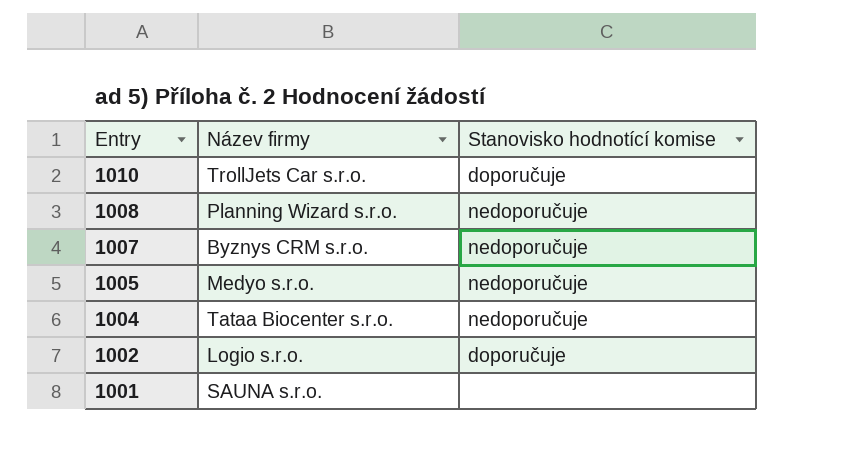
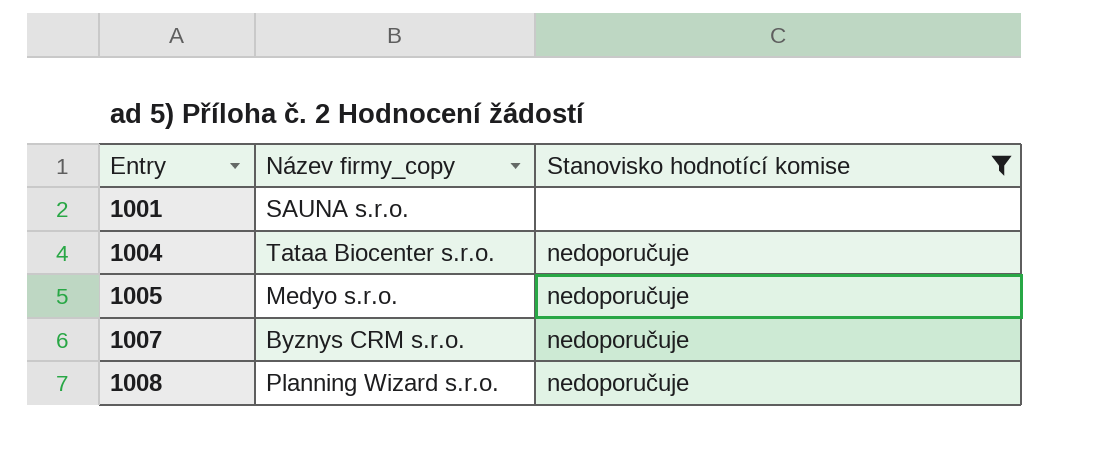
filter: none -> Stanovisko hodnotící komise != doporučuje
row order: Entry descending -> Entry ascending
column name: Název firmy -> Název firmy_copy

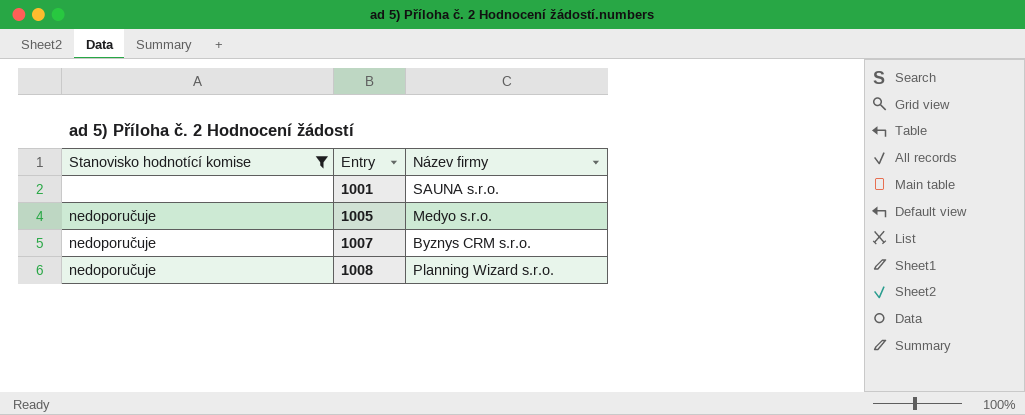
column Stanovisko hodnotící komise | position: 3 -> 1
column name: Název firmy_copy -> Název firmy
row 1004: Tataa Biocenter s.r.o. | nedoporučuje -> none

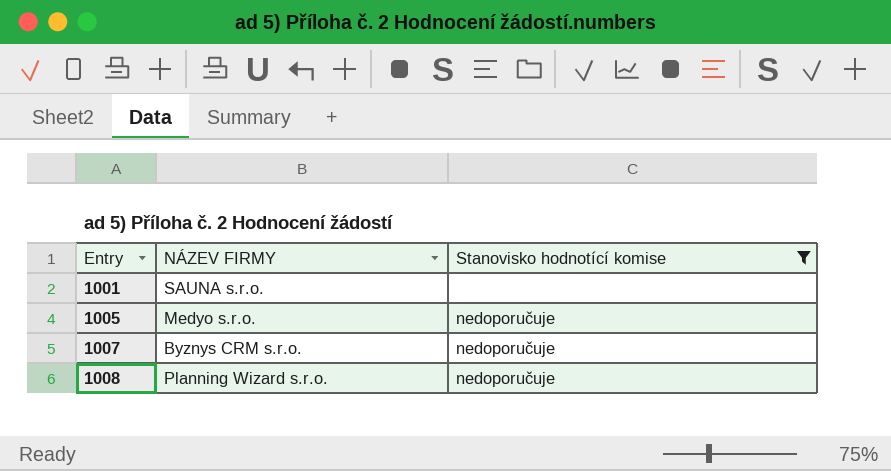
column name: Název firmy -> NÁZEV FIRMY
column Stanovisko hodnotící komise | position: 1 -> 3

